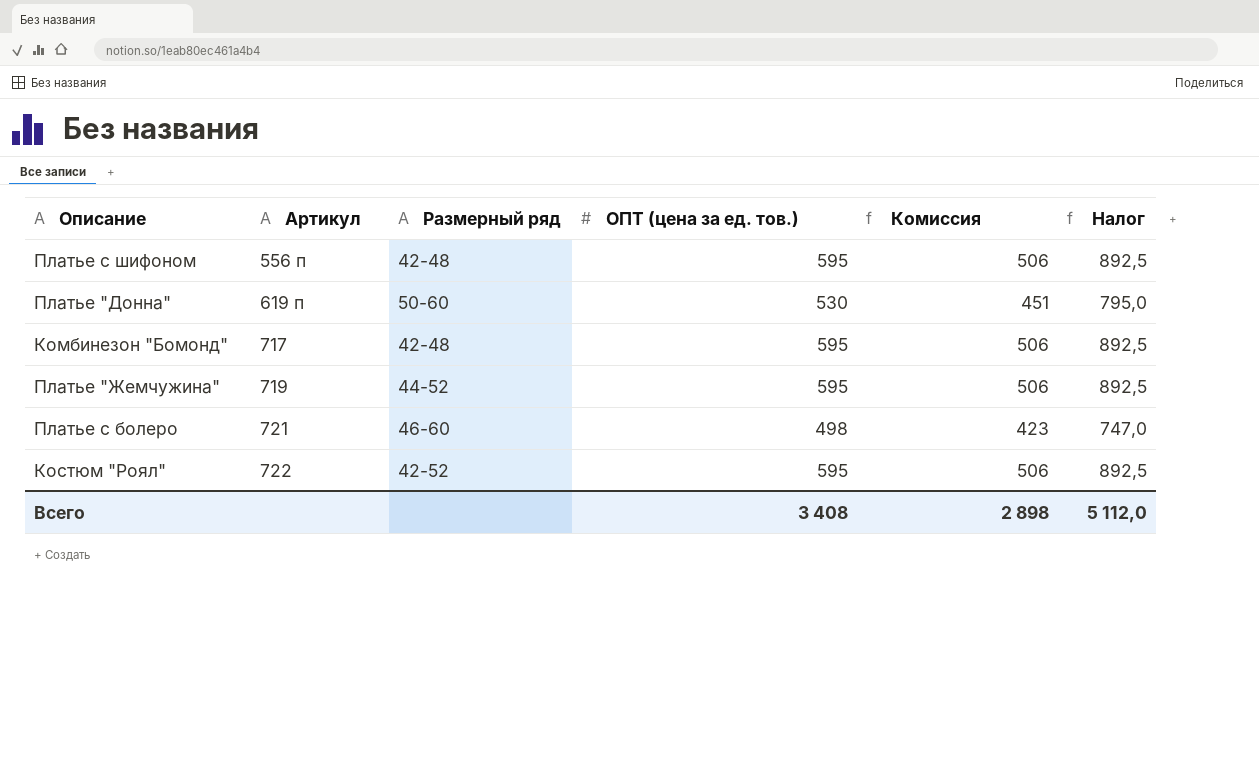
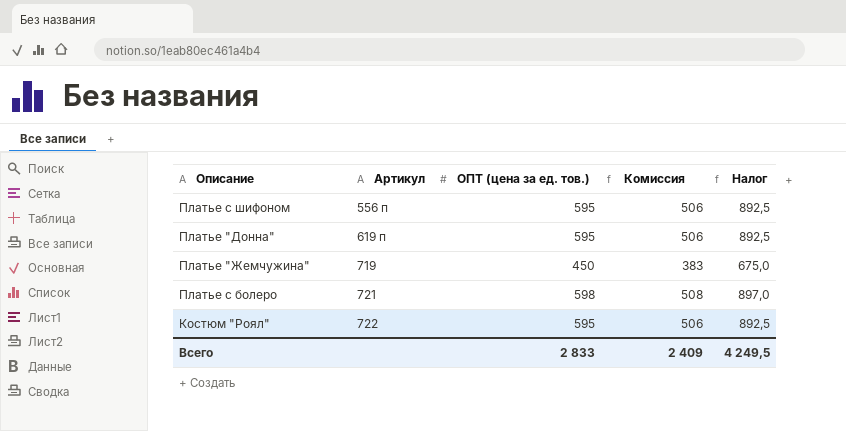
column Размерный ряд | position: 3 -> none
row Комбинезон "Бомонд": 717 | 42-48 | 595 | 506 | 892,5 -> none
Платье "Донна" | ОПТ (цена за ед. тов.): 530 -> 595
Платье "Донна" | Комиссия: 451 -> 506
Платье "Донна" | Налог: 795,0 -> 892,5
Платье "Жемчужина" | ОПТ (цена за ед. тов.): 595 -> 450
Платье "Жемчужина" | Комиссия: 506 -> 383
Платье "Жемчужина" | Налог: 892,5 -> 675,0
Платье с болеро | ОПТ (цена за ед. тов.): 498 -> 598
Платье с болеро | Комиссия: 423 -> 508
Платье с болеро | Налог: 747,0 -> 897,0
Всего | ОПТ (цена за ед. тов.): 3 408 -> 2 833
Всего | Комиссия: 2 898 -> 2 409
Всего | Налог: 5 112,0 -> 4 249,5

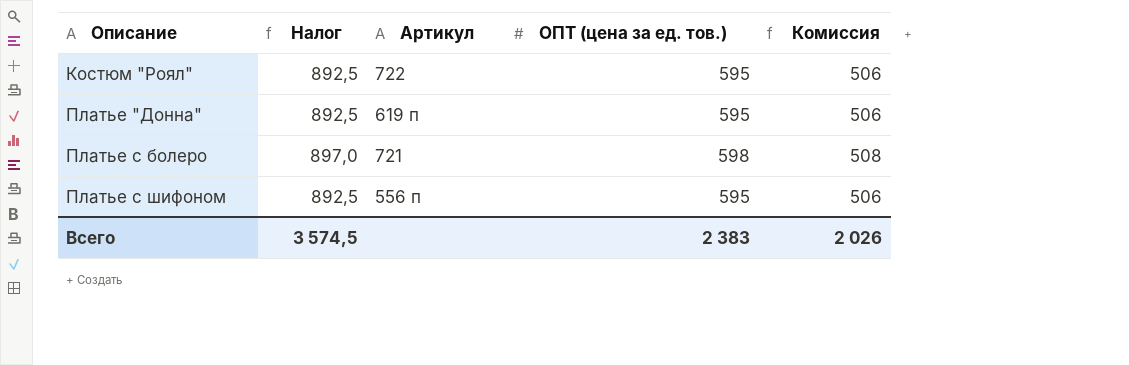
row order: Артикул ascending -> Описание ascending
column Налог | position: 5 -> 2
row Платье "Жемчужина": 719 | 450 | 383 | 675,0 -> none
Всего | Налог: 4 249,5 -> 3 574,5
Всего | ОПТ (цена за ед. тов.): 2 833 -> 2 383
Всего | Комиссия: 2 409 -> 2 026

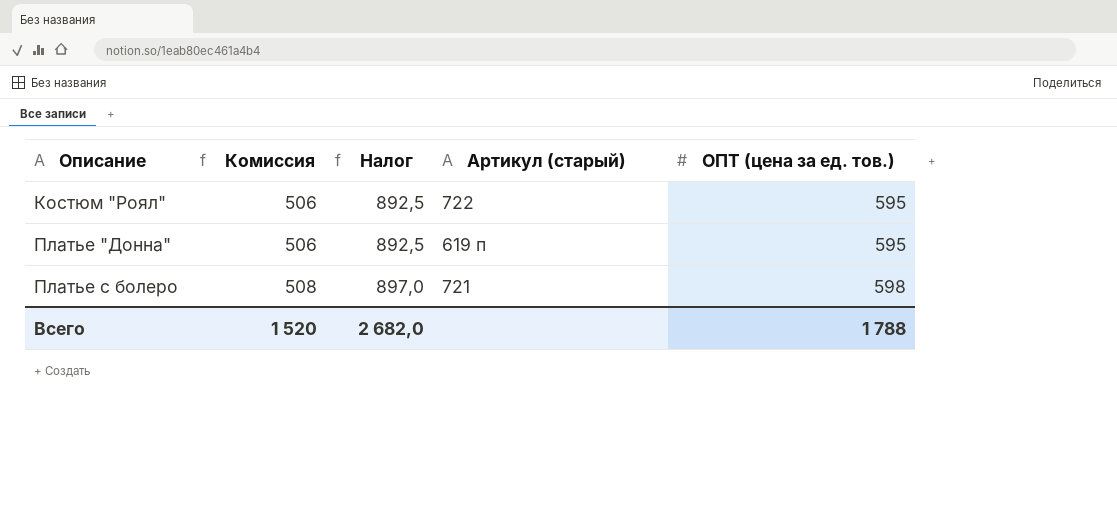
column Комиссия | position: 5 -> 2
column name: Артикул -> Артикул (старый)
row Платье с шифоном: 892,5 | 556 п | 595 | 506 -> none
Всего | Комиссия: 2 026 -> 1 520
Всего | Налог: 3 574,5 -> 2 682,0
Всего | ОПТ (цена за ед. тов.): 2 383 -> 1 788

